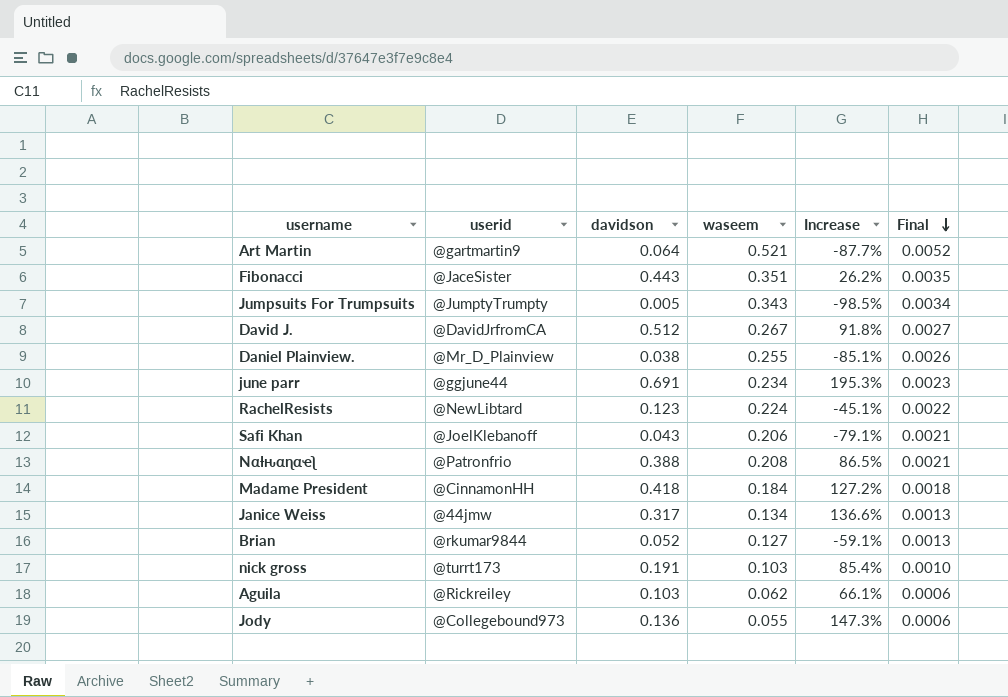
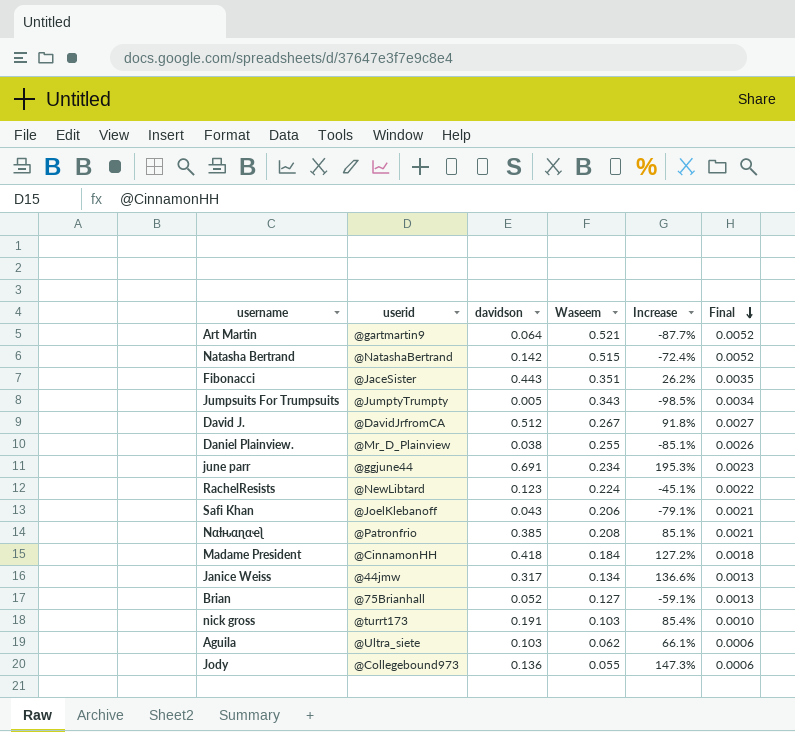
column name: waseem -> Waseem
row Natasha Bertrand: none -> @NatashaBertrand | 0.142 | 0.515 | -72.4% | 0.0052
Nαƚԋαɳαҽʅ | davidson: 0.388 -> 0.385
Nαƚԋαɳαҽʅ | Increase: 86.5% -> 85.1%
Brian | userid: @rkumar9844 -> @75Brianhall
Aguila | userid: @Rickreiley -> @Ultra_siete

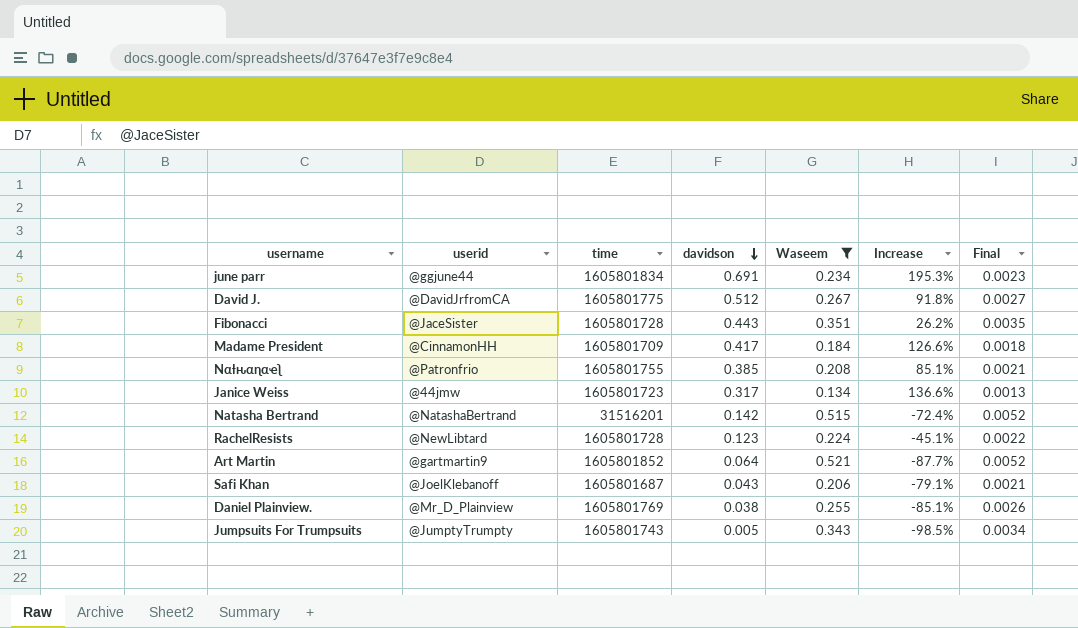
filter: none -> Waseem >= 0.134
row order: Final descending -> davidson descending
column time | position: none -> 3
Madame President | davidson: 0.418 -> 0.417
Madame President | Increase: 127.2% -> 126.6%

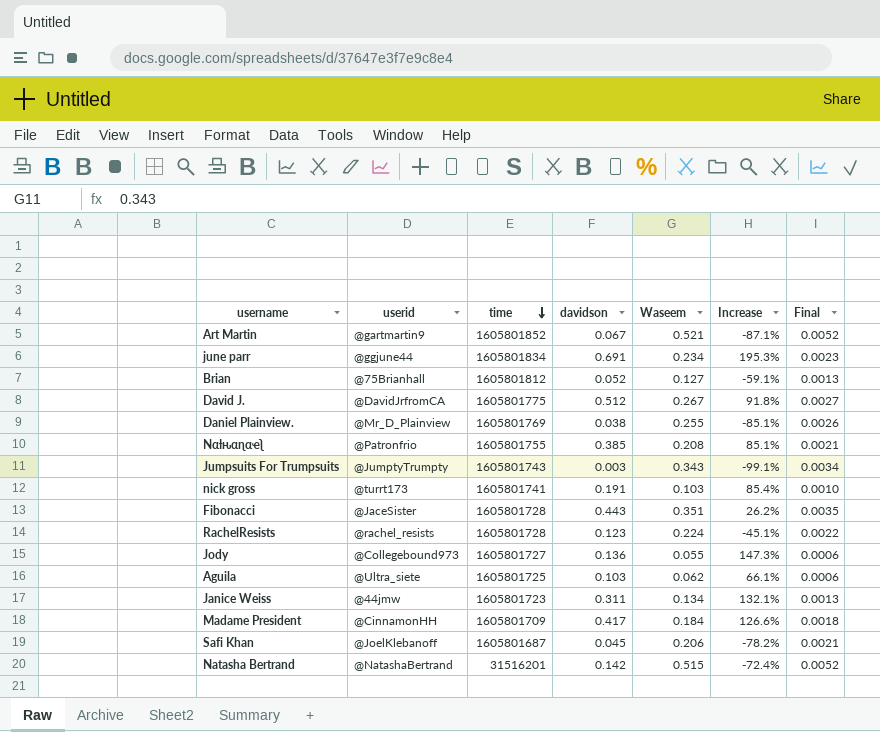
filter: Waseem >= 0.134 -> none
row order: davidson descending -> time descending
Art Martin | davidson: 0.064 -> 0.067
Art Martin | Increase: -87.7% -> -87.1%
Jumpsuits For Trumpsuits | davidson: 0.005 -> 0.003
Jumpsuits For Trumpsuits | Increase: -98.5% -> -99.1%
RachelResists | userid: @NewLibtard -> @rachel_resists
Janice Weiss | davidson: 0.317 -> 0.311
Janice Weiss | Increase: 136.6% -> 132.1%
Safi Khan | davidson: 0.043 -> 0.045
Safi Khan | Increase: -79.1% -> -78.2%

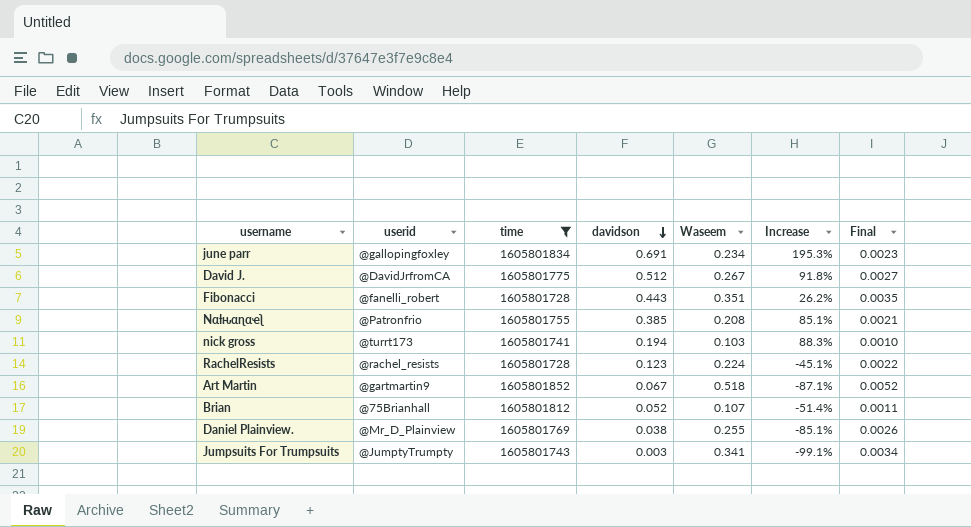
filter: none -> time >= 1605801728
row order: time descending -> davidson descending
june parr | userid: @ggjune44 -> @gallopingfoxley
Fibonacci | userid: @JaceSister -> @fanelli_robert
nick gross | davidson: 0.191 -> 0.194
nick gross | Increase: 85.4% -> 88.3%
Art Martin | Waseem: 0.521 -> 0.518
Brian | Waseem: 0.127 -> 0.107
Brian | Increase: -59.1% -> -51.4%
Brian | Final: 0.0013 -> 0.0011
Jumpsuits For Trumpsuits | Waseem: 0.343 -> 0.341

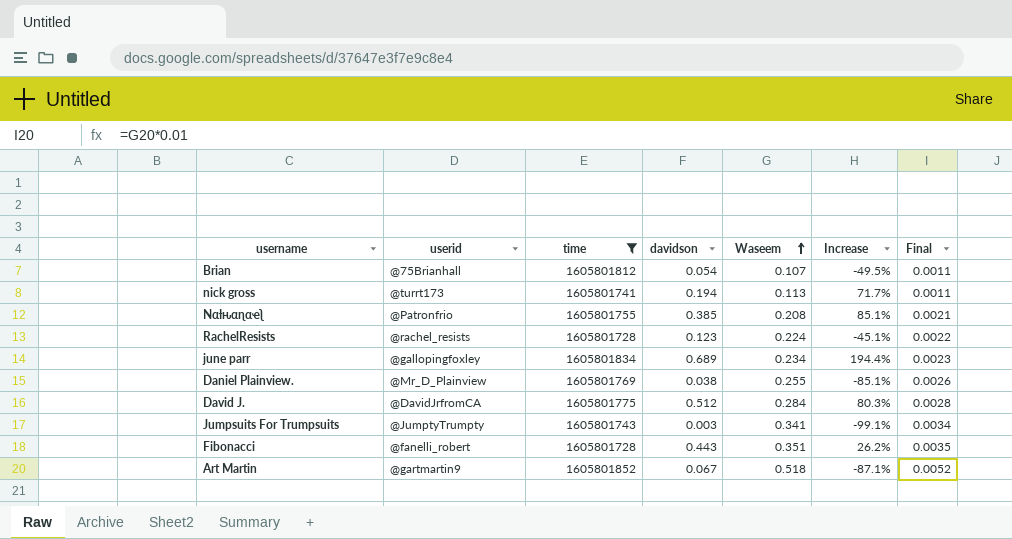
row order: davidson descending -> Waseem ascending
Brian | davidson: 0.052 -> 0.054
Brian | Increase: -51.4% -> -49.5%
nick gross | Waseem: 0.103 -> 0.113
nick gross | Increase: 88.3% -> 71.7%
nick gross | Final: 0.0010 -> 0.0011
june parr | davidson: 0.691 -> 0.689
june parr | Increase: 195.3% -> 194.4%
David J. | Waseem: 0.267 -> 0.284
David J. | Increase: 91.8% -> 80.3%
David J. | Final: 0.0027 -> 0.0028

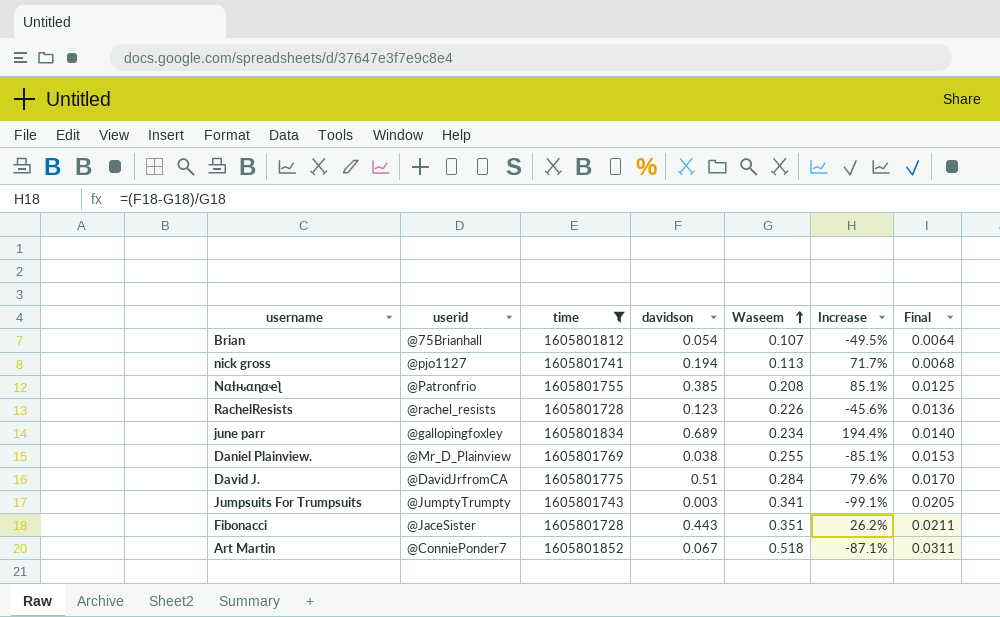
column Final | formula: [Waseem] * 0.01 -> [Waseem] * 0.06
nick gross | userid: @turrt173 -> @pjo1127
RachelResists | Waseem: 0.224 -> 0.226
RachelResists | Increase: -45.1% -> -45.6%
David J. | davidson: 0.512 -> 0.51
David J. | Increase: 80.3% -> 79.6%
Fibonacci | userid: @fanelli_robert -> @JaceSister
Art Martin | userid: @gartmartin9 -> @ConniePonder7

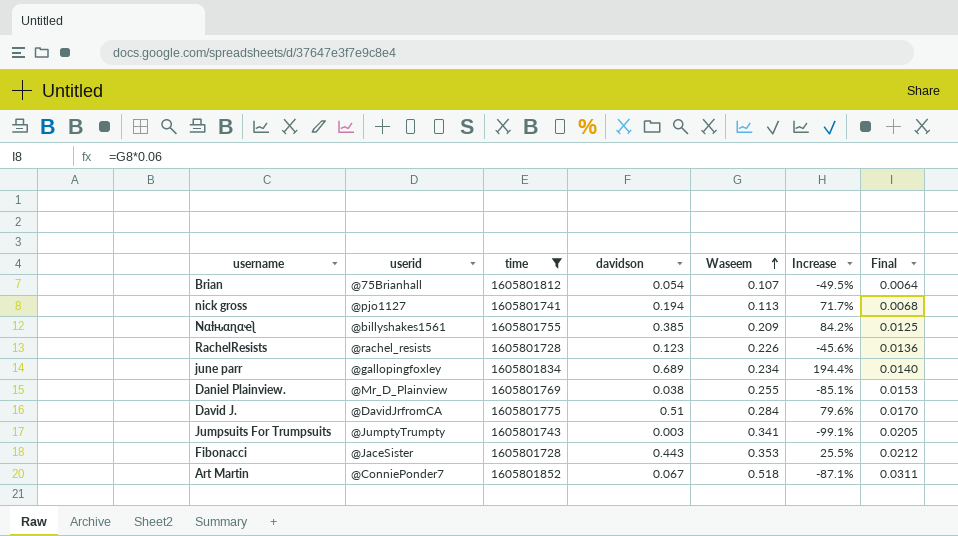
Nαƚԋαɳαҽʅ | userid: @Patronfrio -> @billyshakes1561
Nαƚԋαɳαҽʅ | Waseem: 0.208 -> 0.209
Nαƚԋαɳαҽʅ | Increase: 85.1% -> 84.2%
Fibonacci | Waseem: 0.351 -> 0.353
Fibonacci | Increase: 26.2% -> 25.5%
Fibonacci | Final: 0.0211 -> 0.0212

